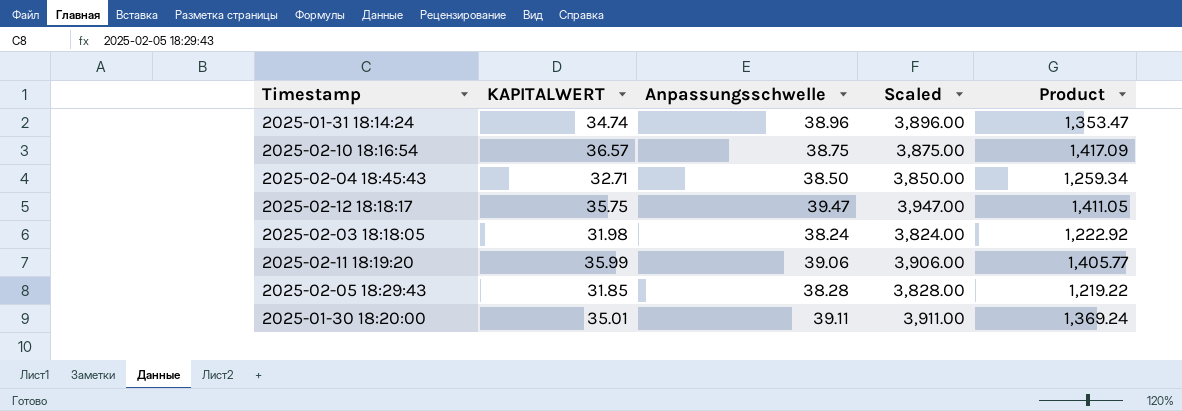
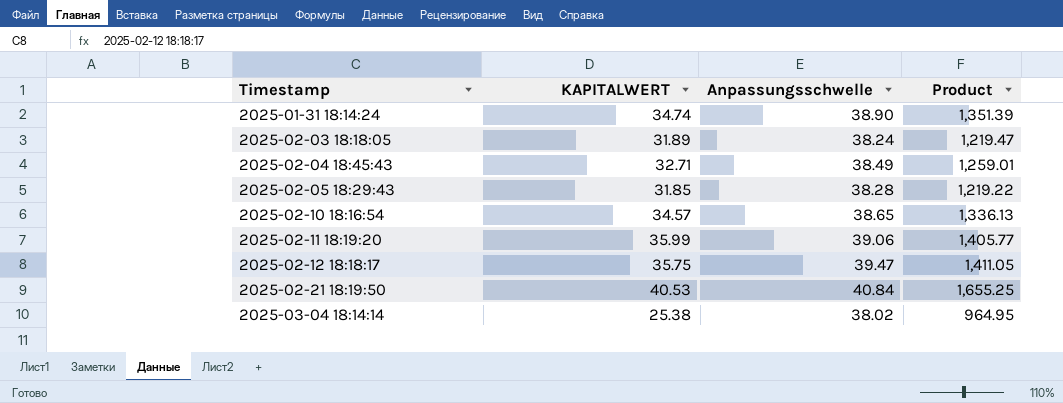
row order: none -> Timestamp ascending
column Scaled | formula: [Anpassungsschwelle] * 100 -> none
row 2025-01-30 18:20:00: 35.01 | 39.11 | 3,911.00 | 1,369.24 -> none
2025-01-31 18:14:24 | Anpassungsschwelle: 38.96 -> 38.90
2025-01-31 18:14:24 | Product: 1,353.47 -> 1,351.39
2025-02-03 18:18:05 | KAPITALWERT: 31.98 -> 31.89
2025-02-03 18:18:05 | Product: 1,222.92 -> 1,219.47
2025-02-04 18:45:43 | Anpassungsschwelle: 38.50 -> 38.49
2025-02-04 18:45:43 | Product: 1,259.34 -> 1,259.01
2025-02-10 18:16:54 | KAPITALWERT: 36.57 -> 34.57
2025-02-10 18:16:54 | Anpassungsschwelle: 38.75 -> 38.65
2025-02-10 18:16:54 | Product: 1,417.09 -> 1,336.13
row 2025-02-21 18:19:50: none -> 40.53 | 40.84 | 1,655.25
row 2025-03-04 18:14:14: none -> 25.38 | 38.02 | 964.95

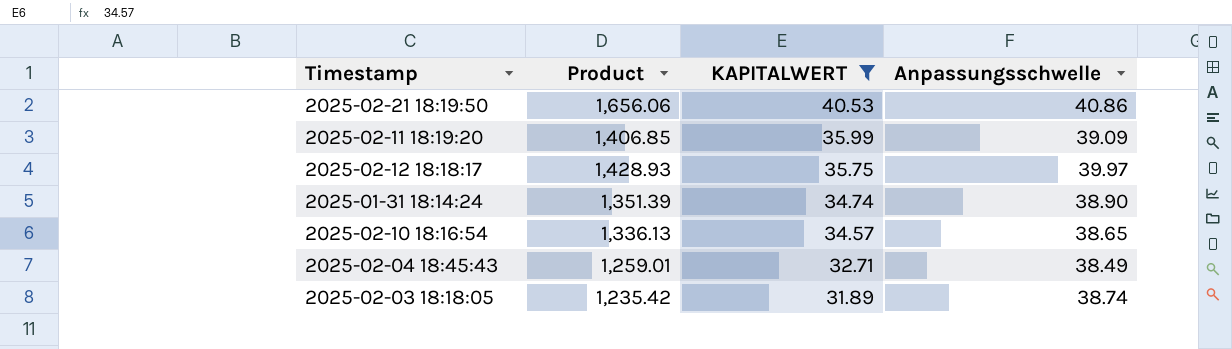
filter: none -> KAPITALWERT >= 31.89
row order: Timestamp ascending -> KAPITALWERT descending
column Product | position: 4 -> 2
2025-02-21 18:19:50 | Product: 1,655.25 -> 1,656.06
2025-02-21 18:19:50 | Anpassungsschwelle: 40.84 -> 40.86
2025-02-11 18:19:20 | Product: 1,405.77 -> 1,406.85
2025-02-11 18:19:20 | Anpassungsschwelle: 39.06 -> 39.09
2025-02-12 18:18:17 | Product: 1,411.05 -> 1,428.93
2025-02-12 18:18:17 | Anpassungsschwelle: 39.47 -> 39.97
2025-02-03 18:18:05 | Product: 1,219.47 -> 1,235.42
2025-02-03 18:18:05 | Anpassungsschwelle: 38.24 -> 38.74

